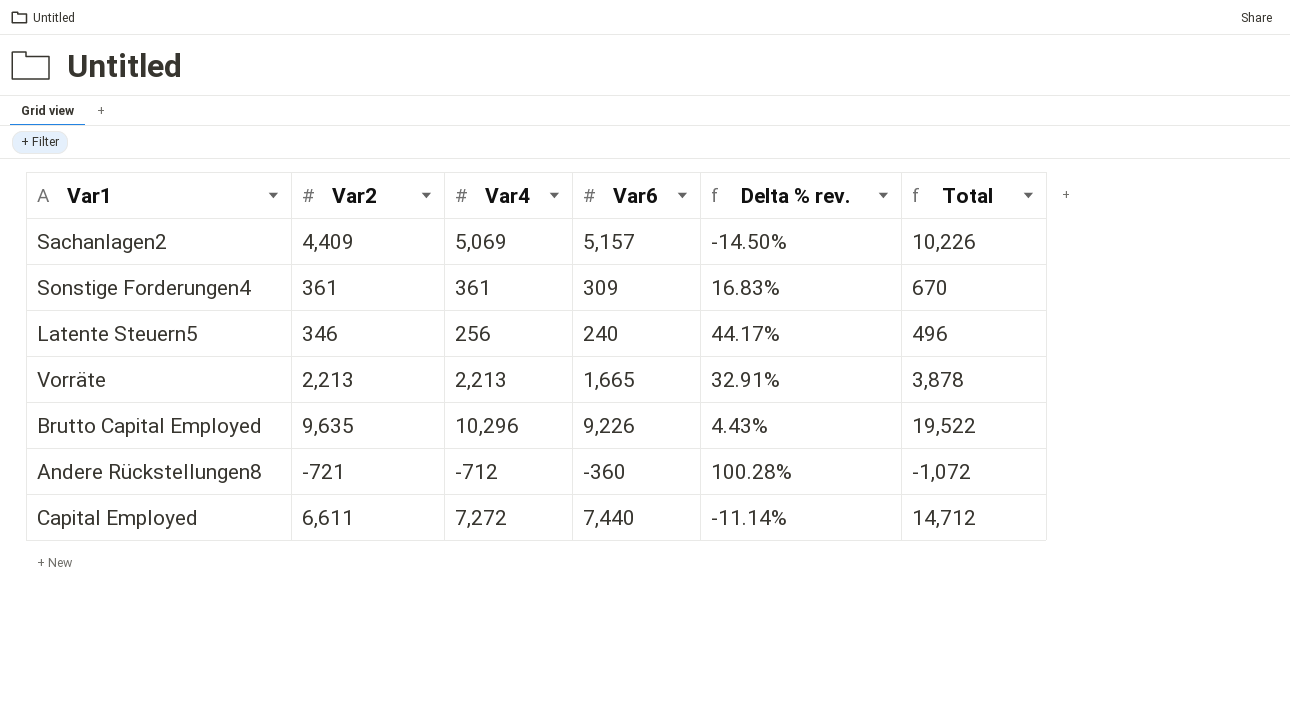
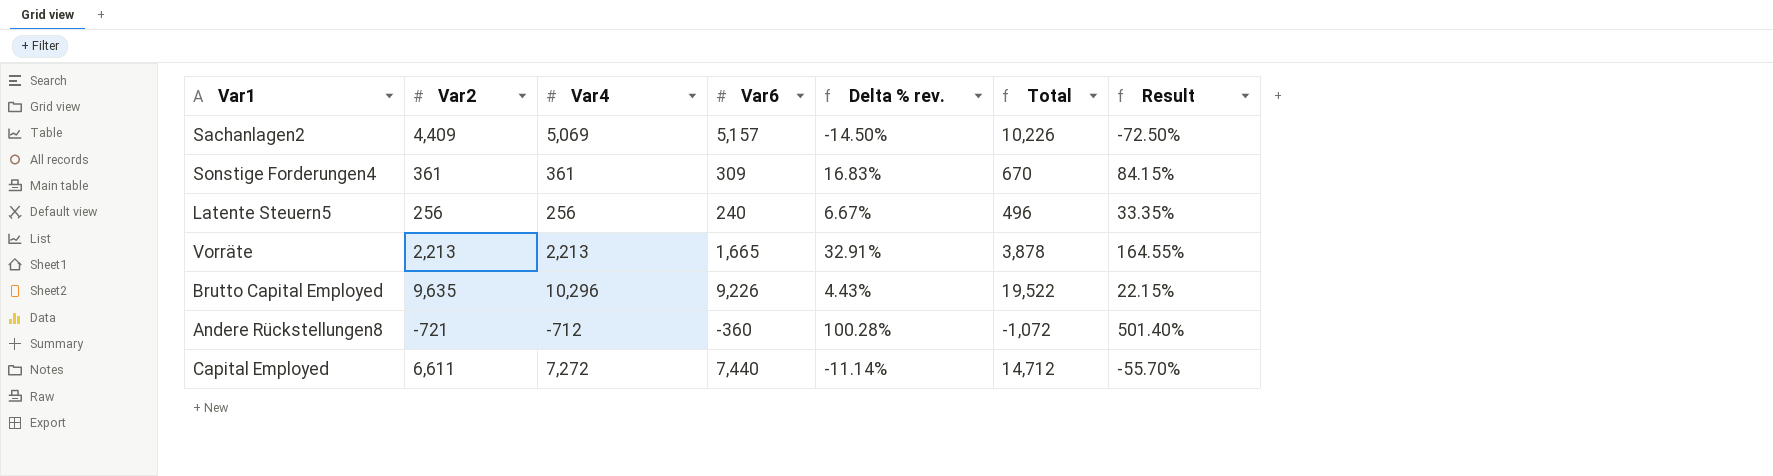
column Result | formula: none -> [Delta % rev.] * 5
Latente Steuern5 | Var2: 346 -> 256
Latente Steuern5 | Delta % rev.: 44.17% -> 6.67%

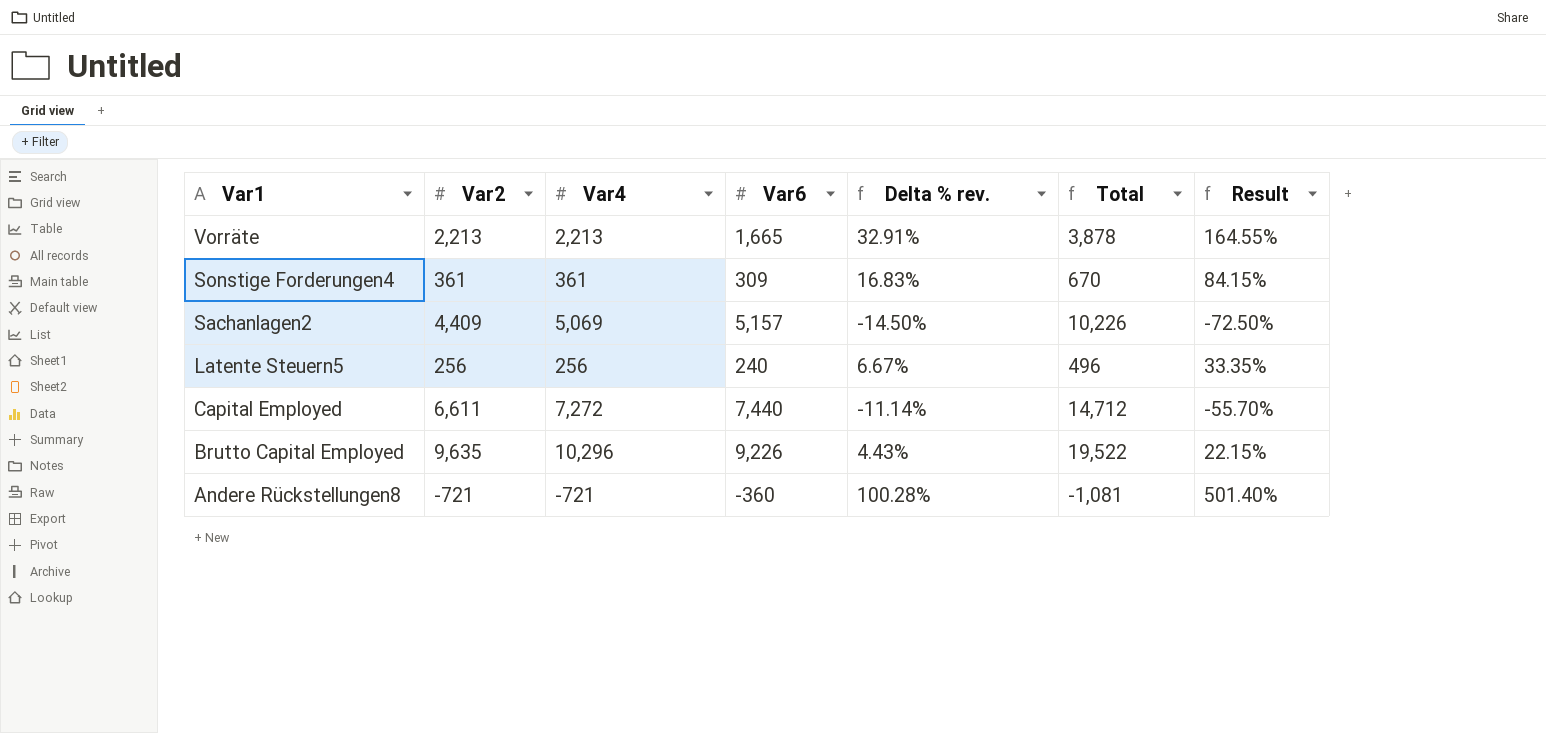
row order: none -> Var1 descending
Andere Rückstellungen8 | Var4: -712 -> -721
Andere Rückstellungen8 | Total: -1,072 -> -1,081

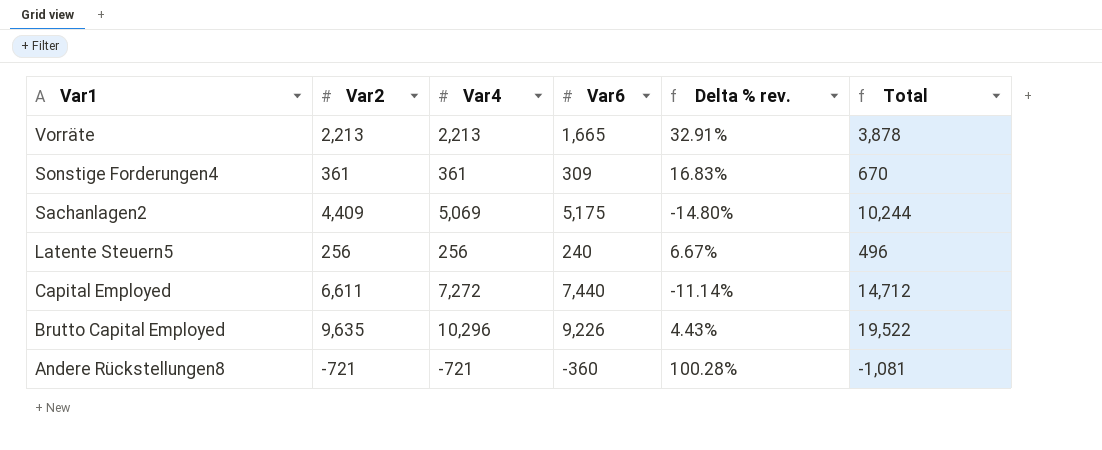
column Result | formula: [Delta % rev.] * 5 -> none
Sachanlagen2 | Var6: 5,157 -> 5,175
Sachanlagen2 | Delta % rev.: -14.50% -> -14.80%
Sachanlagen2 | Total: 10,226 -> 10,244

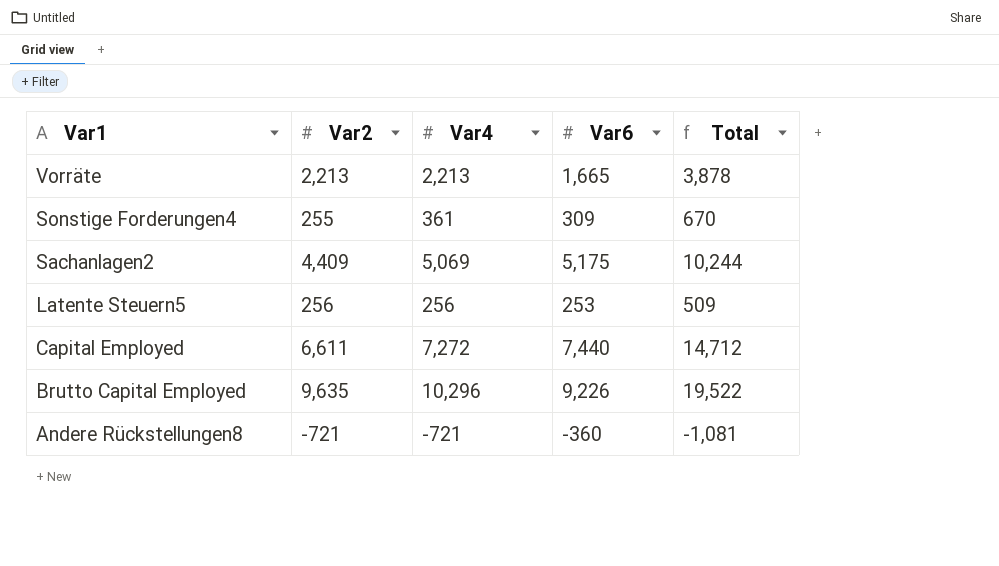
column Delta % rev. | formula: ([Var2] - [Var6]) / [Var6] -> none
Sonstige Forderungen4 | Var2: 361 -> 255
Latente Steuern5 | Var6: 240 -> 253
Latente Steuern5 | Total: 496 -> 509

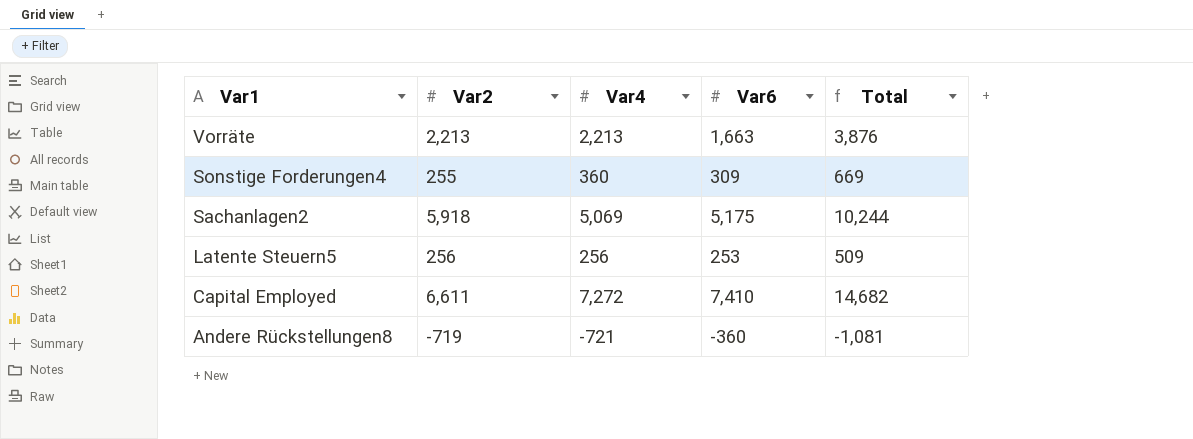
row Brutto Capital Employed: 9,635 | 10,296 | 9,226 | 19,522 -> none
Vorräte | Var6: 1,665 -> 1,663
Vorräte | Total: 3,878 -> 3,876
Sonstige Forderungen4 | Var4: 361 -> 360
Sonstige Forderungen4 | Total: 670 -> 669
Sachanlagen2 | Var2: 4,409 -> 5,918
Capital Employed | Var6: 7,440 -> 7,410
Capital Employed | Total: 14,712 -> 14,682
Andere Rückstellungen8 | Var2: -721 -> -719

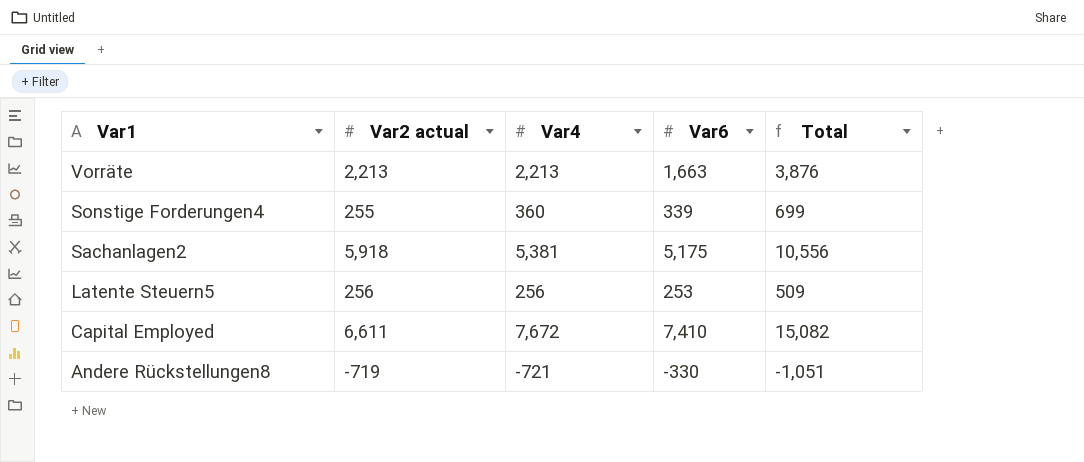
column name: Var2 -> Var2 actual
Sonstige Forderungen4 | Var6: 309 -> 339
Sonstige Forderungen4 | Total: 669 -> 699
Sachanlagen2 | Var4: 5,069 -> 5,381
Sachanlagen2 | Total: 10,244 -> 10,556
Capital Employed | Var4: 7,272 -> 7,672
Capital Employed | Total: 14,682 -> 15,082
Andere Rückstellungen8 | Var6: -360 -> -330
Andere Rückstellungen8 | Total: -1,081 -> -1,051

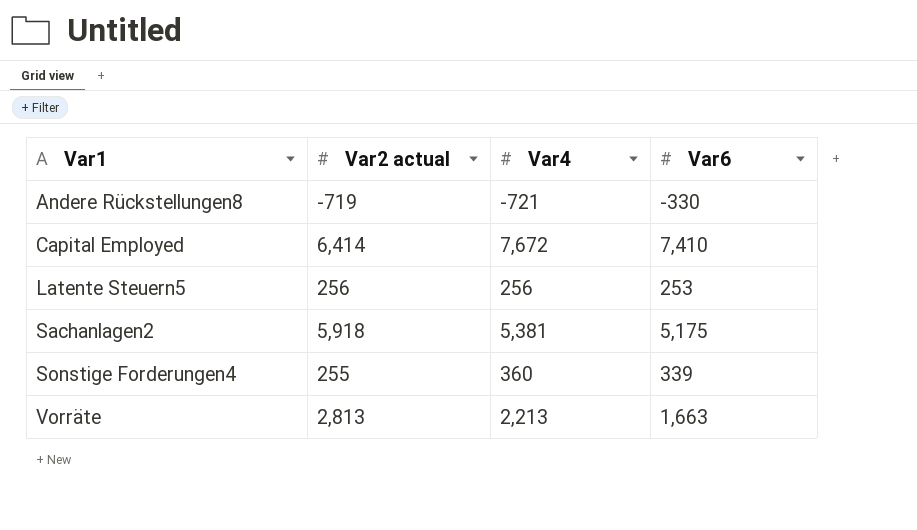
row order: Var1 descending -> Var1 ascending
column Total | formula: [Var4] + [Var6] -> none
Capital Employed | Var2 actual: 6,611 -> 6,414
Vorräte | Var2 actual: 2,213 -> 2,813

